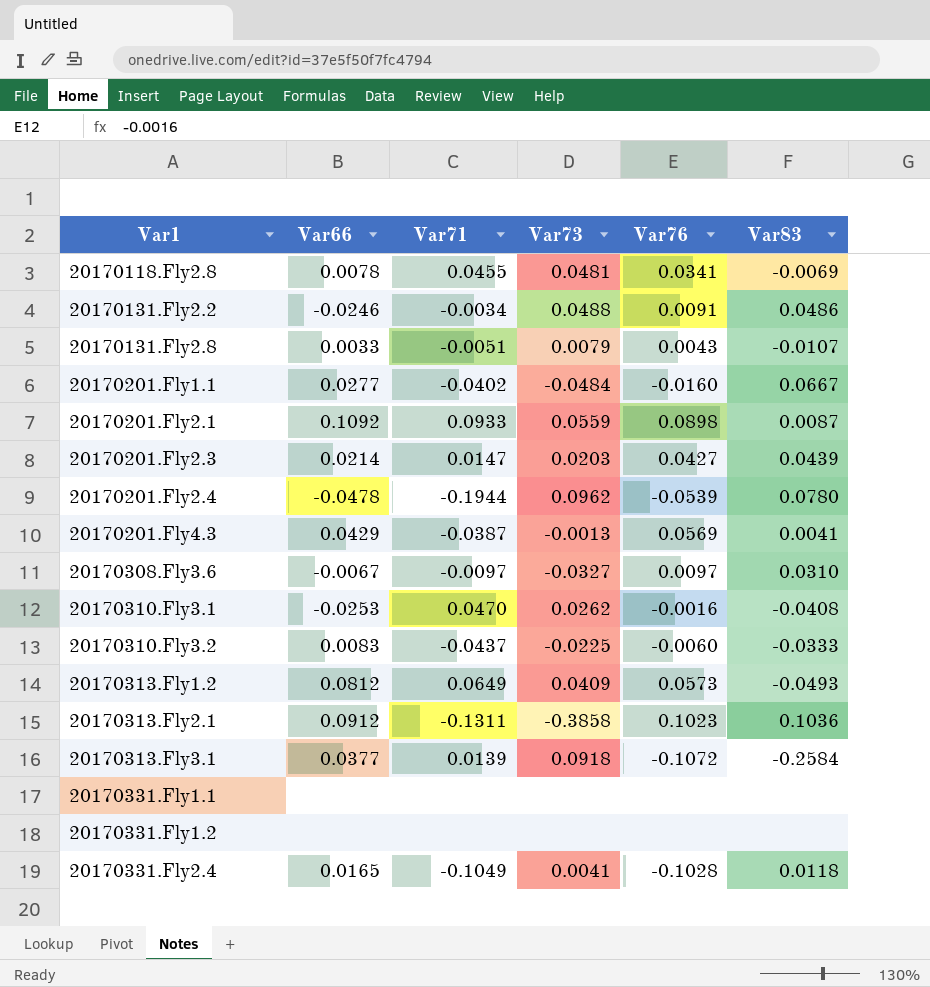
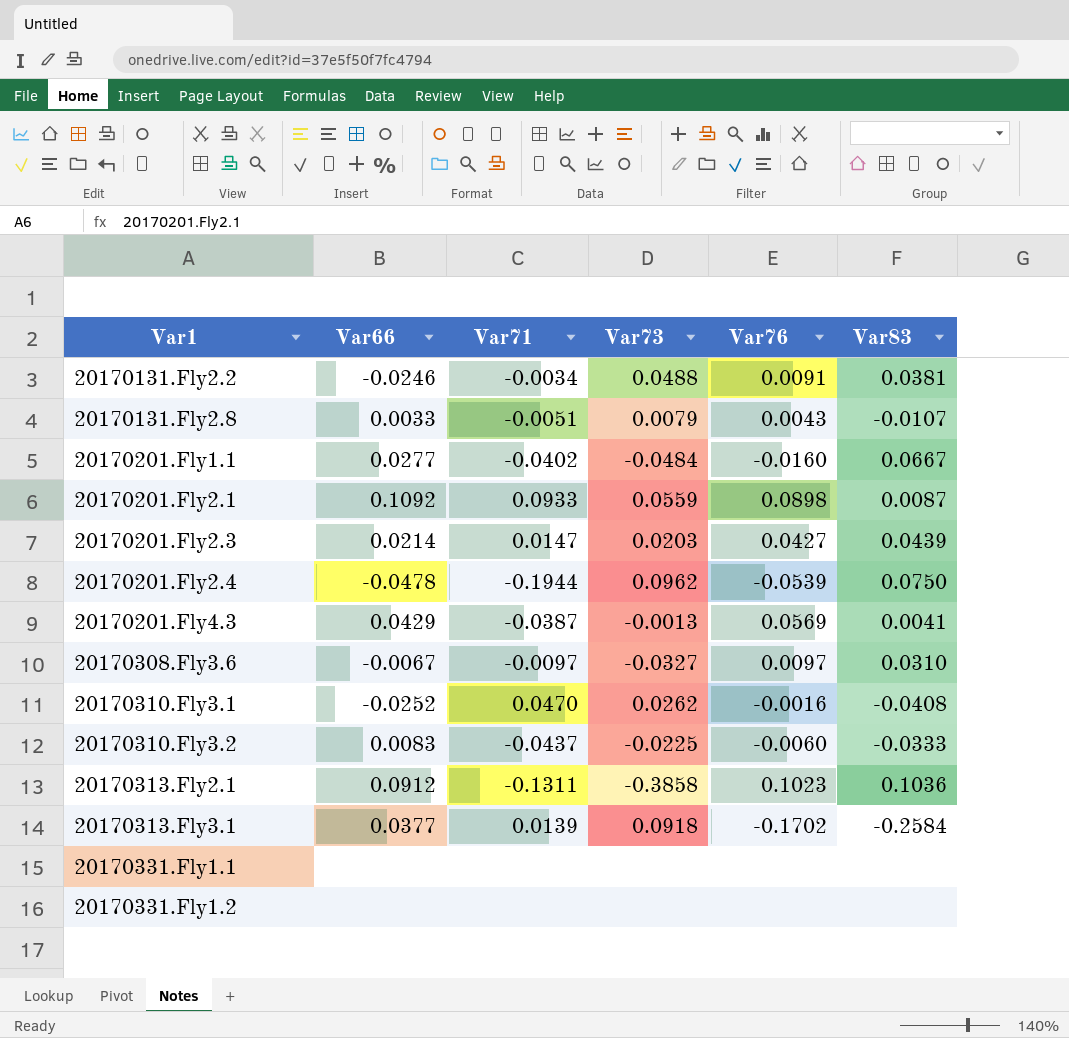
row 20170118.Fly2.8: 0.0078 | 0.0455 | 0.0481 | 0.0341 | -0.0069 -> none
row 20170313.Fly1.2: 0.0812 | 0.0649 | 0.0409 | 0.0573 | -0.0493 -> none
row 20170331.Fly2.4: 0.0165 | -0.1049 | 0.0041 | -0.1028 | 0.0118 -> none
20170131.Fly2.2 | Var83: 0.0486 -> 0.0381
20170201.Fly2.4 | Var83: 0.0780 -> 0.0750
20170310.Fly3.1 | Var66: -0.0253 -> -0.0252
20170313.Fly3.1 | Var76: -0.1072 -> -0.1702

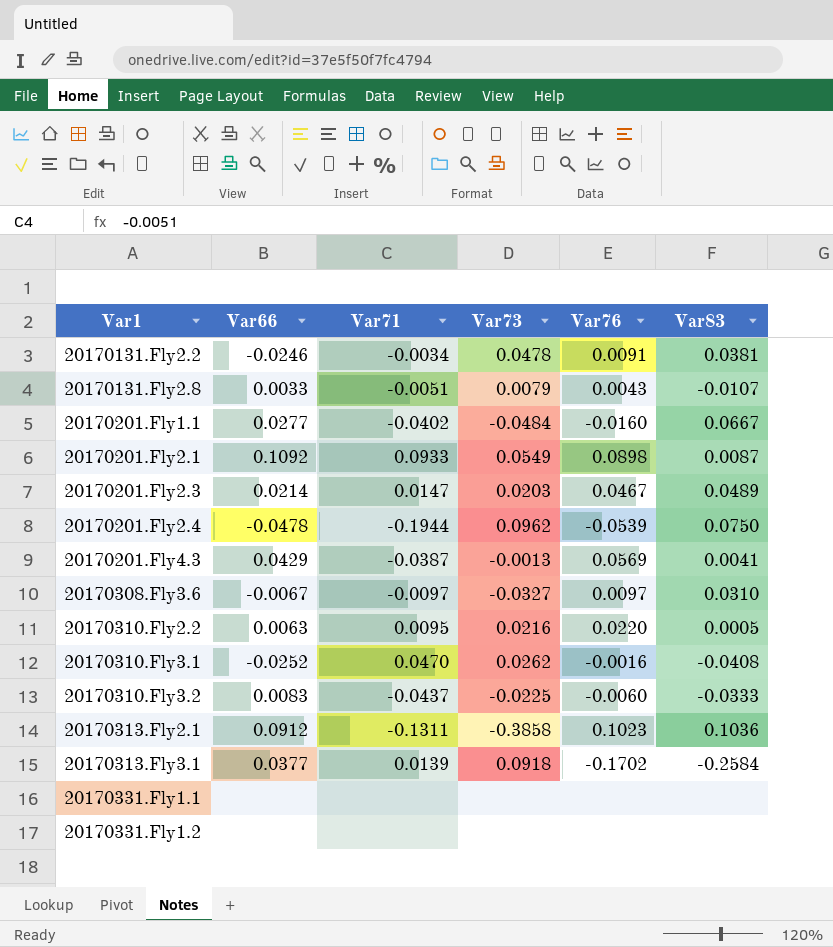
20170131.Fly2.2 | Var73: 0.0488 -> 0.0478
20170201.Fly2.1 | Var73: 0.0559 -> 0.0549
20170201.Fly2.3 | Var76: 0.0427 -> 0.0467
20170201.Fly2.3 | Var83: 0.0439 -> 0.0489
row 20170310.Fly2.2: none -> 0.0063 | 0.0095 | 0.0216 | 0.0220 | 0.0005

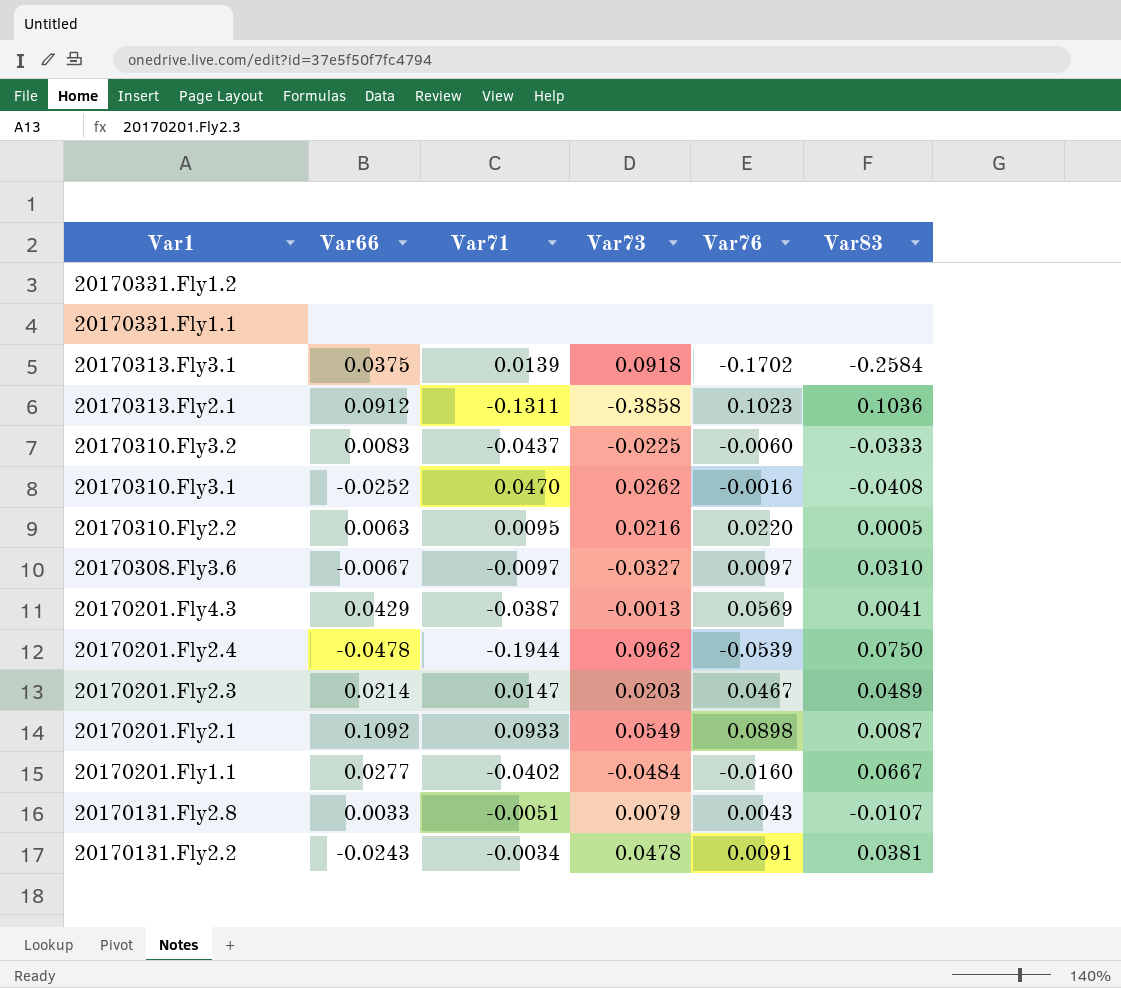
row order: Var1 ascending -> Var1 descending
20170313.Fly3.1 | Var66: 0.0377 -> 0.0375
20170131.Fly2.2 | Var66: -0.0246 -> -0.0243

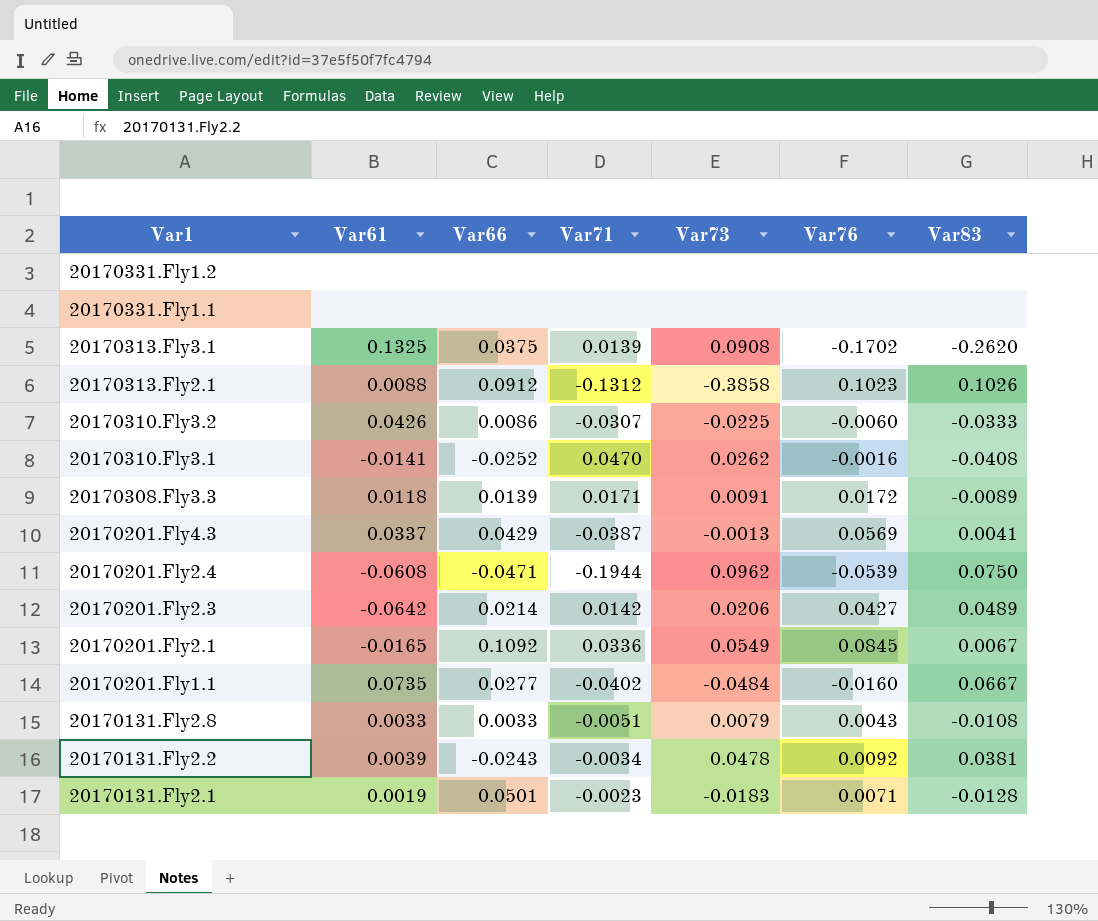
column Var61 | position: none -> 2
row 20170310.Fly2.2: 0.0063 | 0.0095 | 0.0216 | 0.0220 | 0.0005 -> none
row 20170308.Fly3.6: -0.0067 | -0.0097 | -0.0327 | 0.0097 | 0.0310 -> none
20170313.Fly3.1 | Var73: 0.0918 -> 0.0908
20170313.Fly3.1 | Var83: -0.2584 -> -0.2620
20170313.Fly2.1 | Var71: -0.1311 -> -0.1312
20170313.Fly2.1 | Var83: 0.1036 -> 0.1026
20170310.Fly3.2 | Var66: 0.0083 -> 0.0086
20170310.Fly3.2 | Var71: -0.0437 -> -0.0307
row 20170308.Fly3.3: none -> 0.0118 | 0.0139 | 0.0171 | 0.0091 | 0.0172 | -0.0089
20170201.Fly2.4 | Var66: -0.0478 -> -0.0471
20170201.Fly2.3 | Var71: 0.0147 -> 0.0142
20170201.Fly2.3 | Var73: 0.0203 -> 0.0206
20170201.Fly2.3 | Var76: 0.0467 -> 0.0427
20170201.Fly2.1 | Var71: 0.0933 -> 0.0336
20170201.Fly2.1 | Var76: 0.0898 -> 0.0845
20170201.Fly2.1 | Var83: 0.0087 -> 0.0067
20170131.Fly2.8 | Var83: -0.0107 -> -0.0108
20170131.Fly2.2 | Var76: 0.0091 -> 0.0092
row 20170131.Fly2.1: none -> 0.0019 | 0.0501 | -0.0023 | -0.0183 | 0.0071 | -0.0128

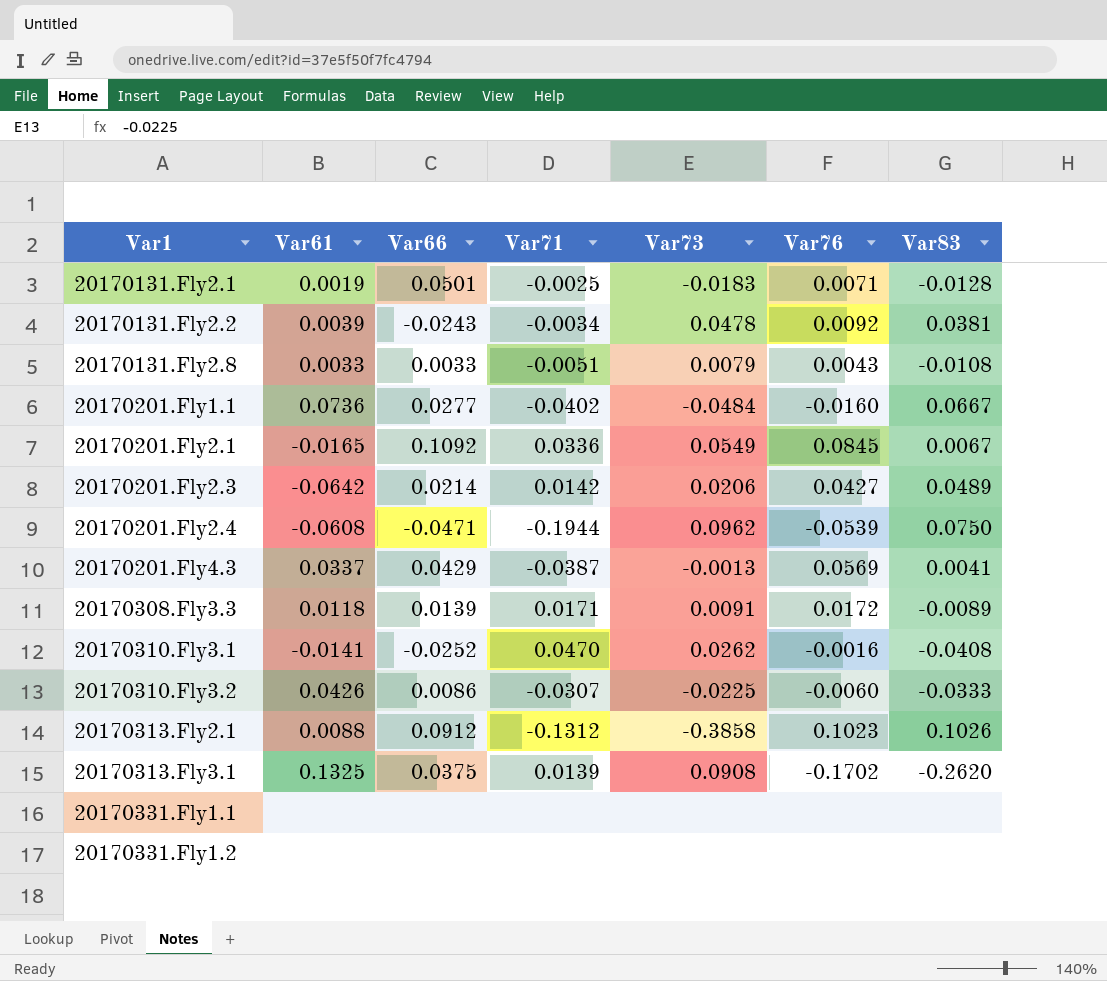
row order: Var1 descending -> Var1 ascending
20170131.Fly2.1 | Var71: -0.0023 -> -0.0025
20170201.Fly1.1 | Var61: 0.0735 -> 0.0736

